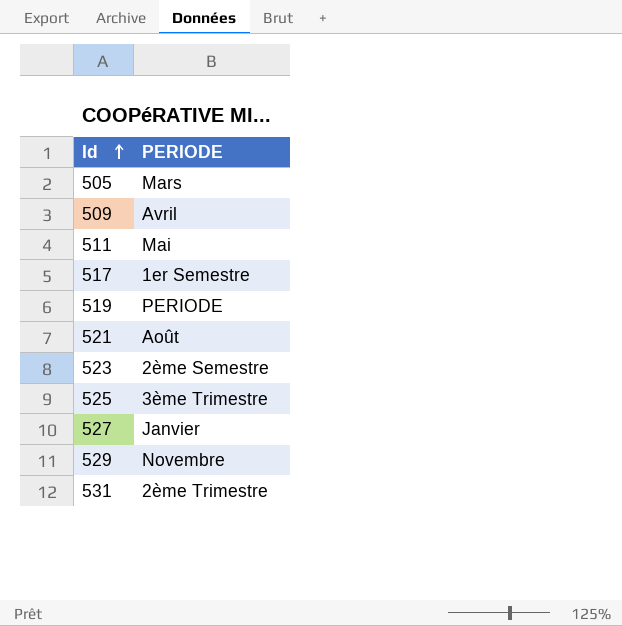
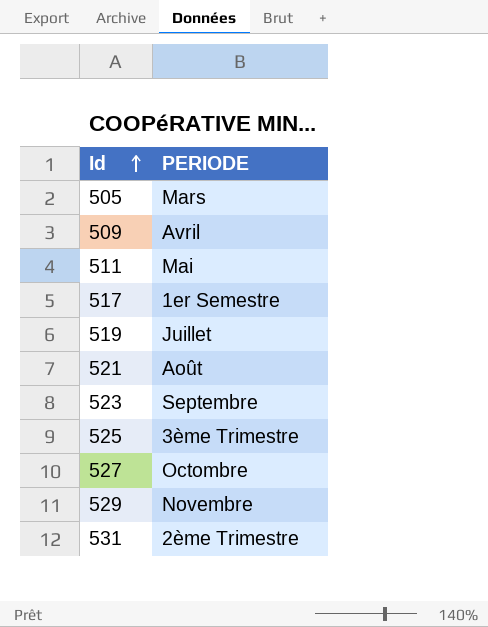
519 | PERIODE: PERIODE -> Juillet
523 | PERIODE: 2ème Semestre -> Septembre
527 | PERIODE: Janvier -> Octombre

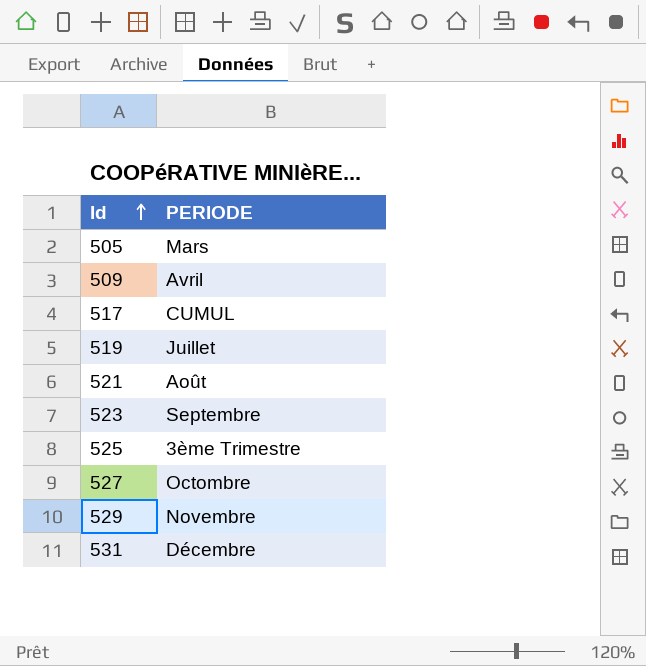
row 511: Mai -> none
517 | PERIODE: 1er Semestre -> CUMUL
531 | PERIODE: 2ème Trimestre -> Décembre

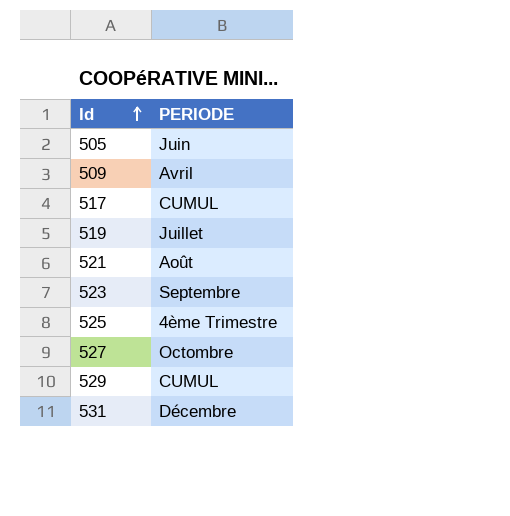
505 | PERIODE: Mars -> Juin
525 | PERIODE: 3ème Trimestre -> 4ème Trimestre
529 | PERIODE: Novembre -> CUMUL

